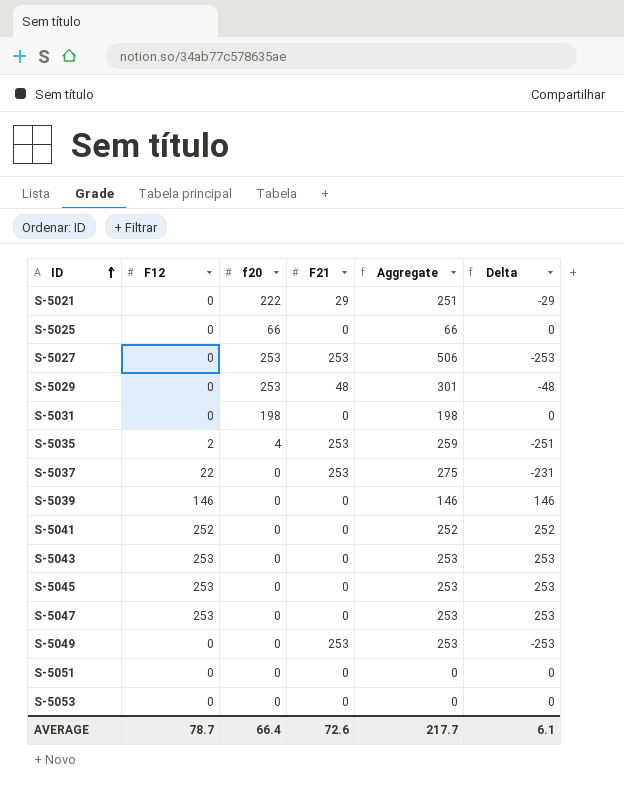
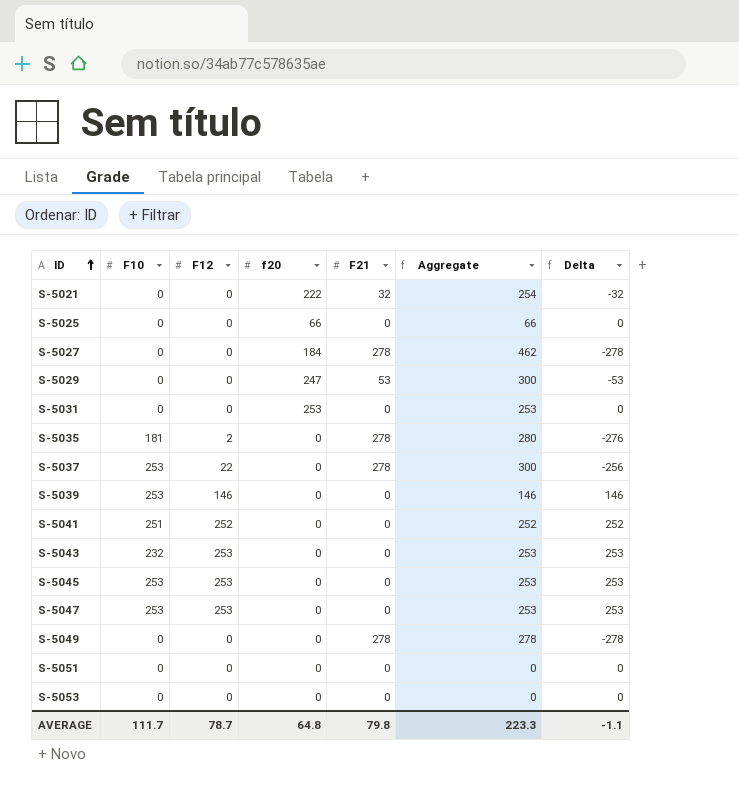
column F10 | position: none -> 2
S-5021 | F21: 29 -> 32
S-5021 | Aggregate: 251 -> 254
S-5021 | Delta: -29 -> -32
S-5027 | f20: 253 -> 184
S-5027 | F21: 253 -> 278
S-5027 | Aggregate: 506 -> 462
S-5027 | Delta: -253 -> -278
S-5029 | f20: 253 -> 247
S-5029 | F21: 48 -> 53
S-5029 | Aggregate: 301 -> 300
S-5029 | Delta: -48 -> -53
S-5031 | f20: 198 -> 253
S-5031 | Aggregate: 198 -> 253
S-5035 | f20: 4 -> 0
S-5035 | F21: 253 -> 278
S-5035 | Aggregate: 259 -> 280
S-5035 | Delta: -251 -> -276
S-5037 | F21: 253 -> 278
S-5037 | Aggregate: 275 -> 300
S-5037 | Delta: -231 -> -256
S-5049 | F21: 253 -> 278
S-5049 | Aggregate: 253 -> 278
S-5049 | Delta: -253 -> -278
AVERAGE | f20: 66.4 -> 64.8
AVERAGE | F21: 72.6 -> 79.8
AVERAGE | Aggregate: 217.7 -> 223.3
AVERAGE | Delta: 6.1 -> -1.1

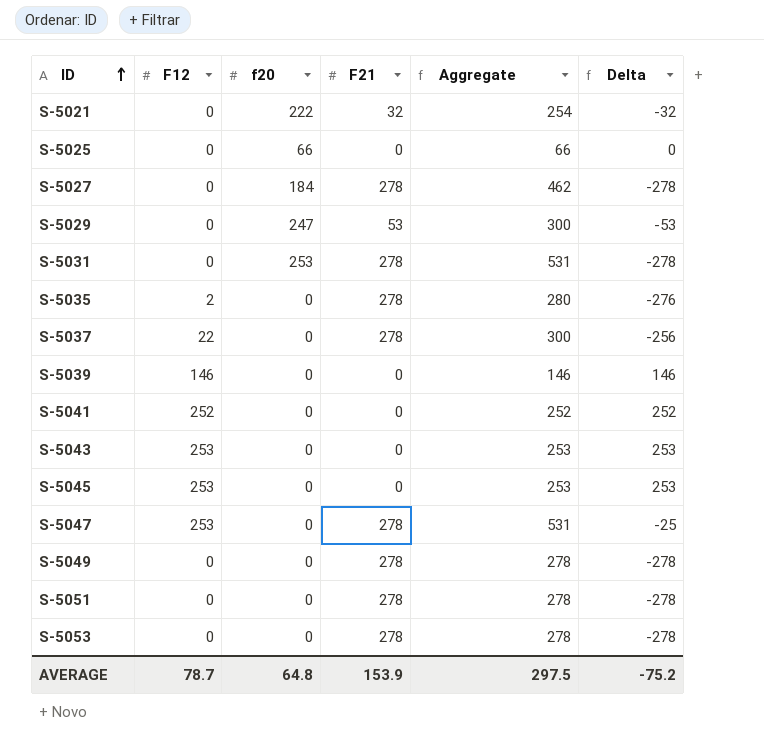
column F10 | position: 2 -> none
S-5031 | F21: 0 -> 278
S-5031 | Aggregate: 253 -> 531
S-5031 | Delta: 0 -> -278
S-5047 | F21: 0 -> 278
S-5047 | Aggregate: 253 -> 531
S-5047 | Delta: 253 -> -25
S-5051 | F21: 0 -> 278
S-5051 | Aggregate: 0 -> 278
S-5051 | Delta: 0 -> -278
S-5053 | F21: 0 -> 278
S-5053 | Aggregate: 0 -> 278
S-5053 | Delta: 0 -> -278
AVERAGE | F21: 79.8 -> 153.9
AVERAGE | Aggregate: 223.3 -> 297.5
AVERAGE | Delta: -1.1 -> -75.2

